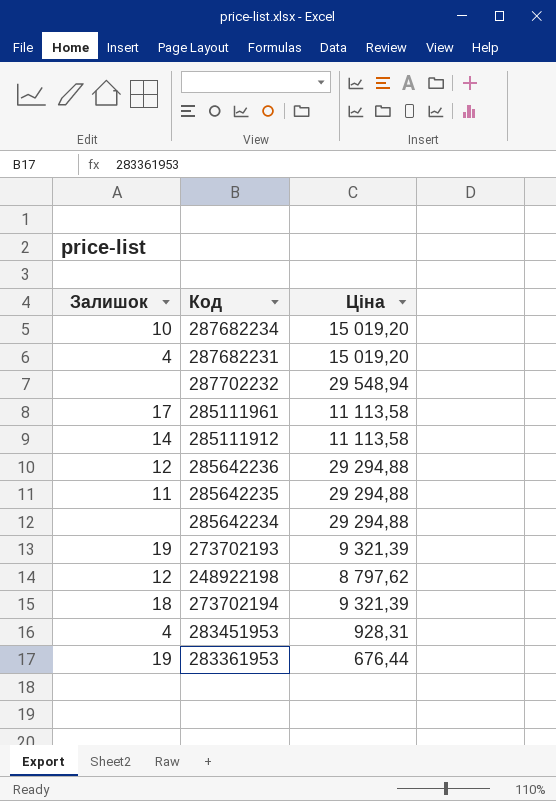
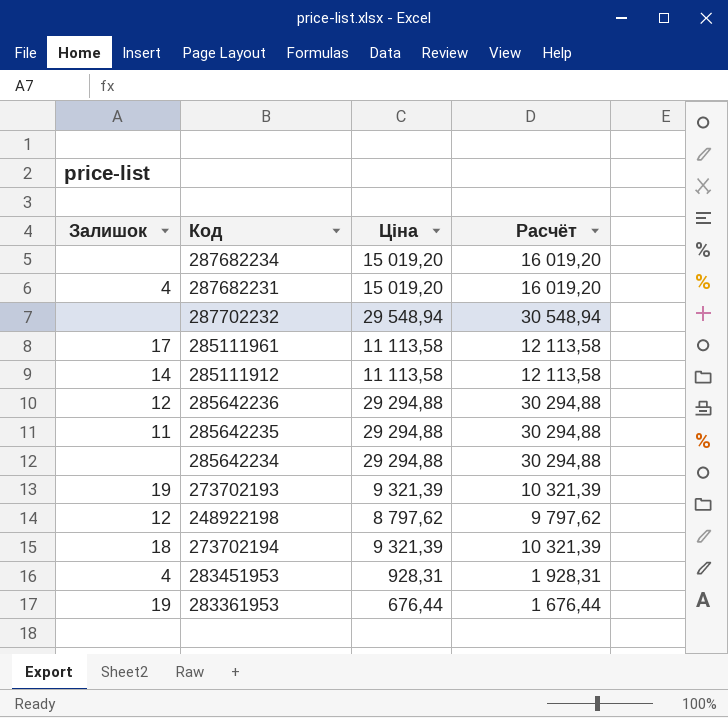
column Расчёт | formula: none -> [Ціна] + 1000
287682234 | Залишок: 10 -> none

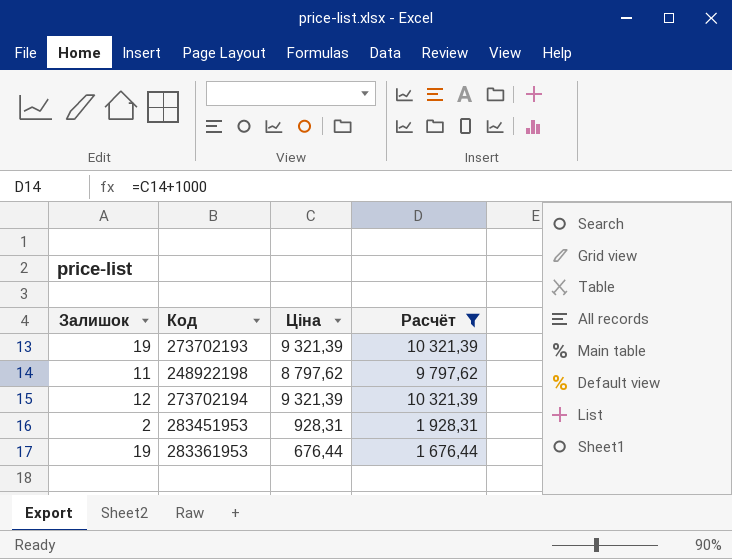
filter: none -> Расчёт <= 10 321,39
248922198 | Залишок: 12 -> 11
273702194 | Залишок: 18 -> 12
283451953 | Залишок: 4 -> 2

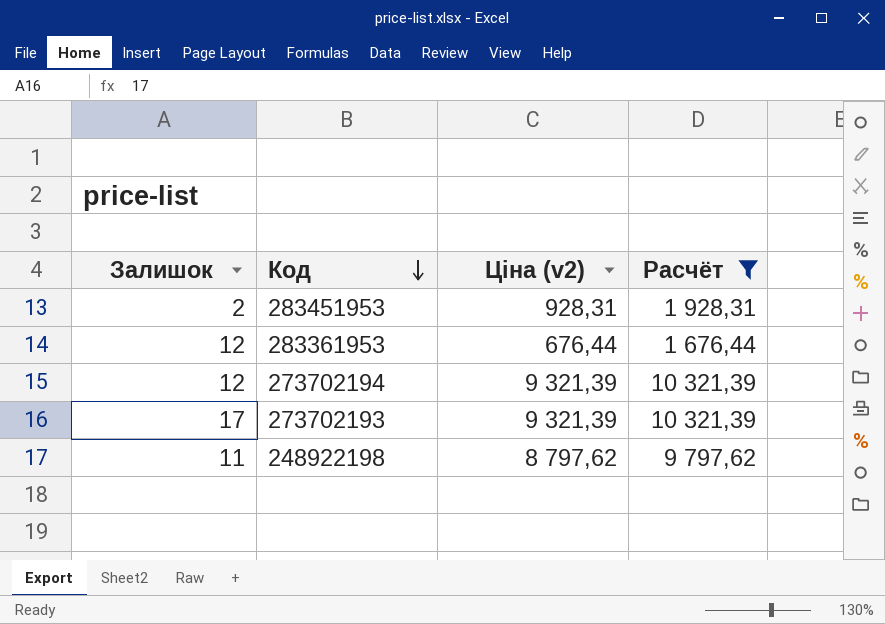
row order: none -> Код descending
column name: Ціна -> Ціна (v2)
283361953 | Залишок: 19 -> 12
273702193 | Залишок: 19 -> 17

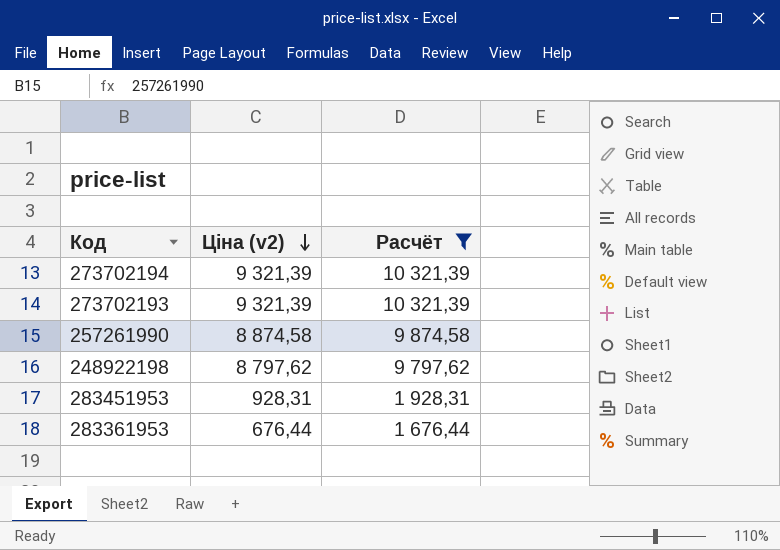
row order: Код descending -> Ціна (v2) descending
column Залишок | position: 1 -> none
row 257261990: none -> 8 874,58 | 9 874,58

